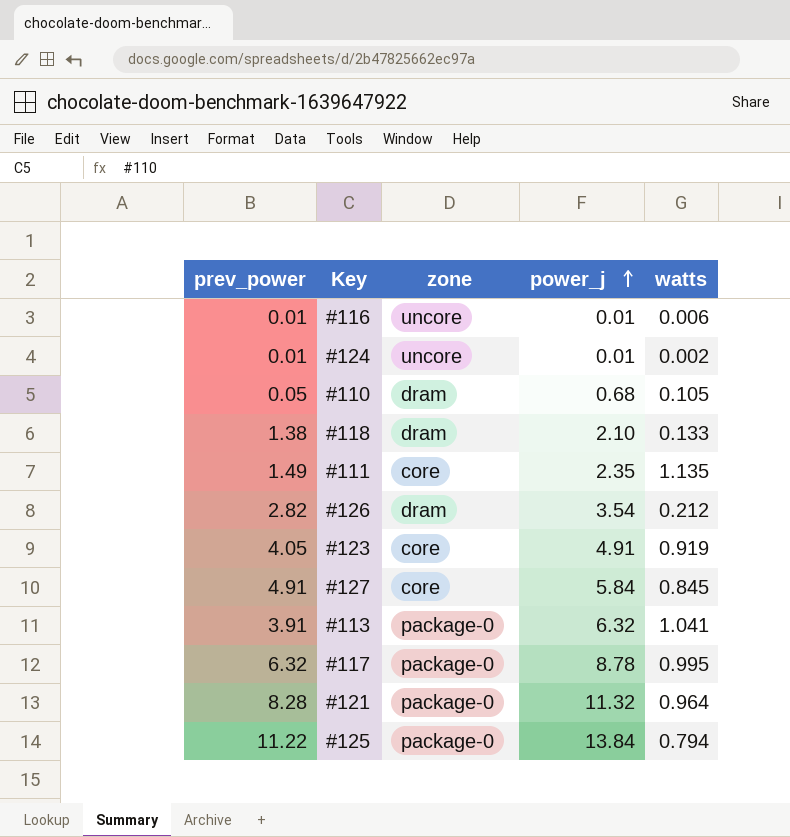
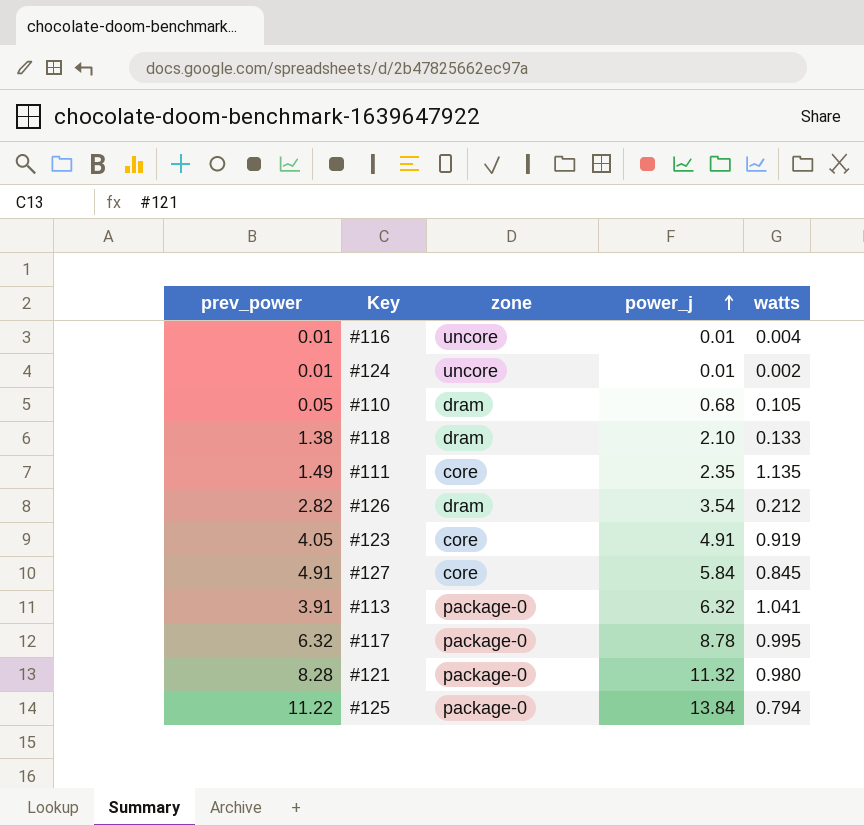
#116 | watts: 0.006 -> 0.004
#121 | watts: 0.964 -> 0.980

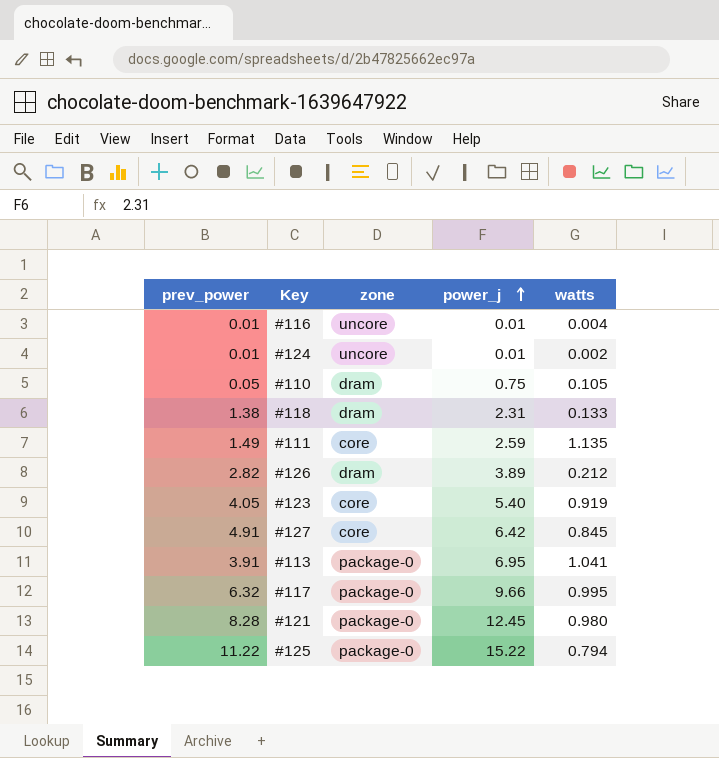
#110 | power_j: 0.68 -> 0.75
#118 | power_j: 2.10 -> 2.31
#111 | power_j: 2.35 -> 2.59
#126 | power_j: 3.54 -> 3.89
#123 | power_j: 4.91 -> 5.40
#127 | power_j: 5.84 -> 6.42
#113 | power_j: 6.32 -> 6.95
#117 | power_j: 8.78 -> 9.66
#121 | power_j: 11.32 -> 12.45
#125 | power_j: 13.84 -> 15.22

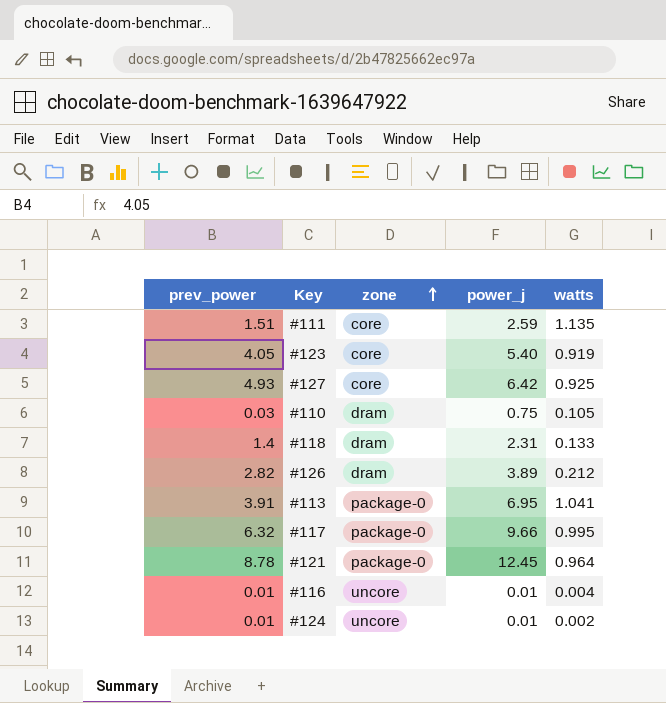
row order: power_j ascending -> zone ascending
row #125: 11.22 | package-0 | 15.22 | 0.794 -> none
#111 | prev_power: 1.49 -> 1.51
#127 | prev_power: 4.91 -> 4.93
#127 | watts: 0.845 -> 0.925
#110 | prev_power: 0.05 -> 0.03
#118 | prev_power: 1.38 -> 1.4
#121 | prev_power: 8.28 -> 8.78
#121 | watts: 0.980 -> 0.964

